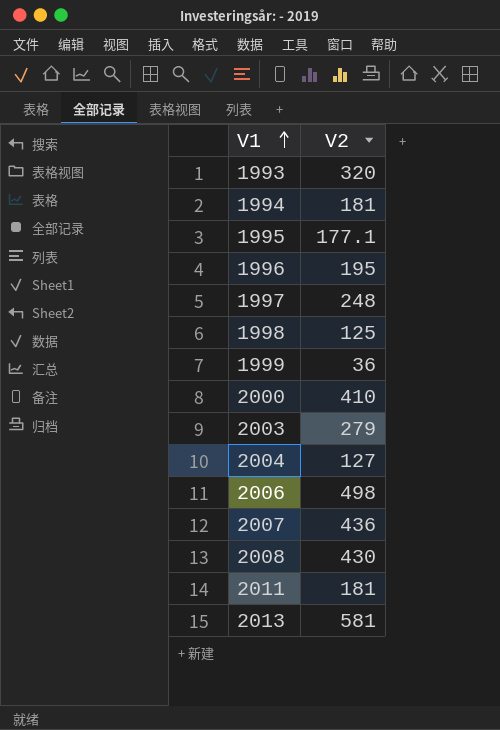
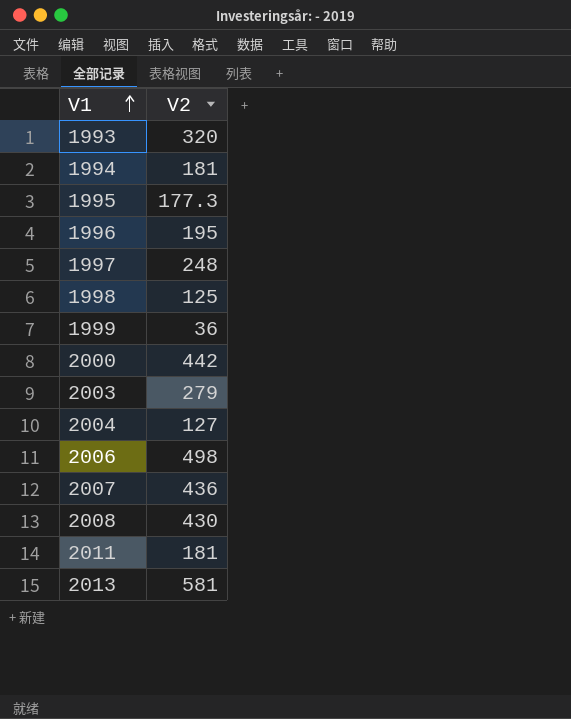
1995 | V2: 177.1 -> 177.3
2000 | V2: 410 -> 442

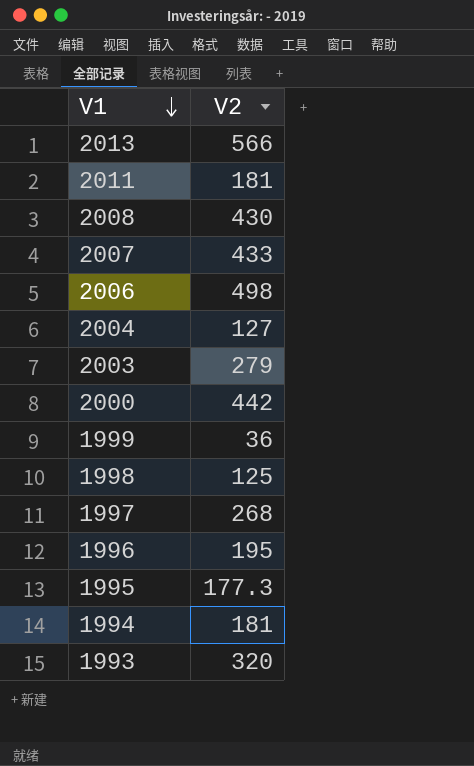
row order: V1 ascending -> V1 descending
2013 | V2: 581 -> 566
2007 | V2: 436 -> 433
1997 | V2: 248 -> 268

